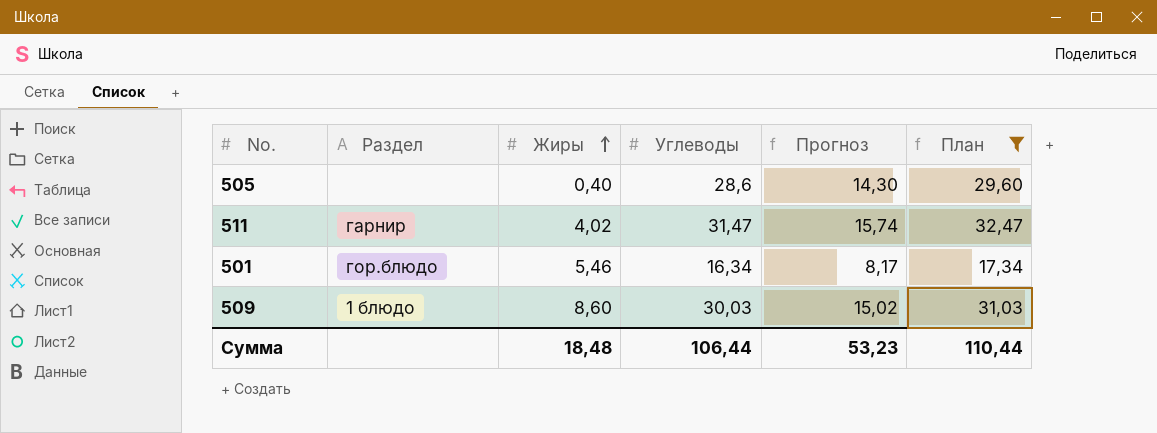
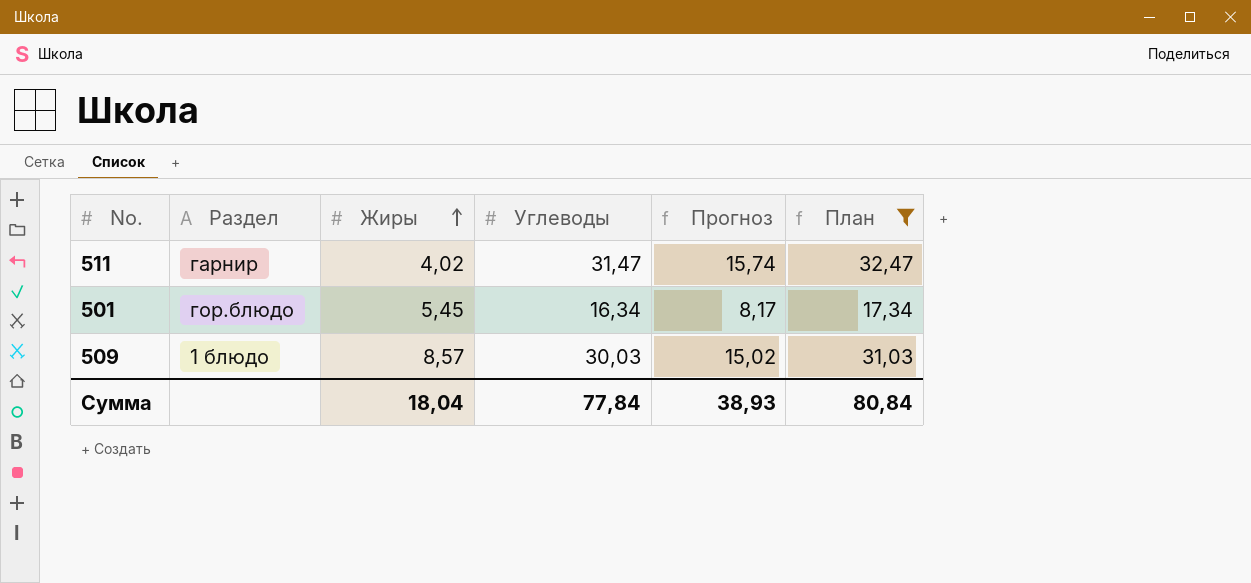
row 505: none | 0,40 | 28,6 | 14,30 | 29,60 -> none
501 | Жиры: 5,46 -> 5,45
509 | Жиры: 8,60 -> 8,57
Сумма | Жиры: 18,48 -> 18,04
Сумма | Углеводы: 106,44 -> 77,84
Сумма | Прогноз: 53,23 -> 38,93
Сумма | План: 110,44 -> 80,84

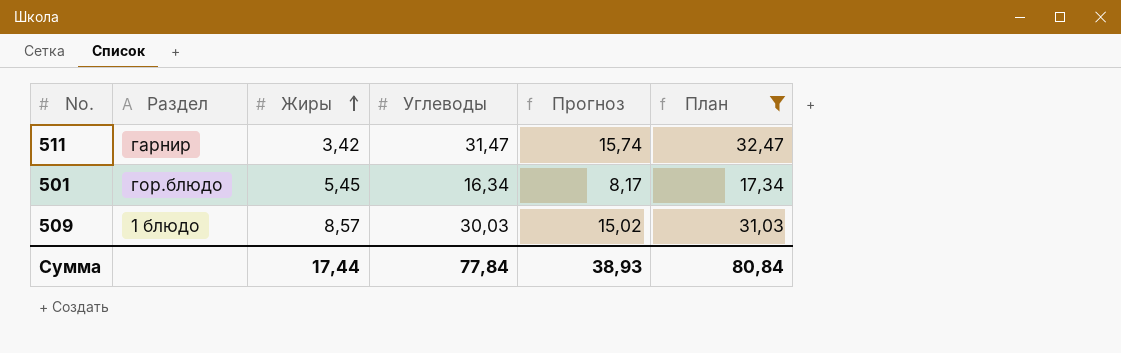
511 | Жиры: 4,02 -> 3,42
Сумма | Жиры: 18,04 -> 17,44

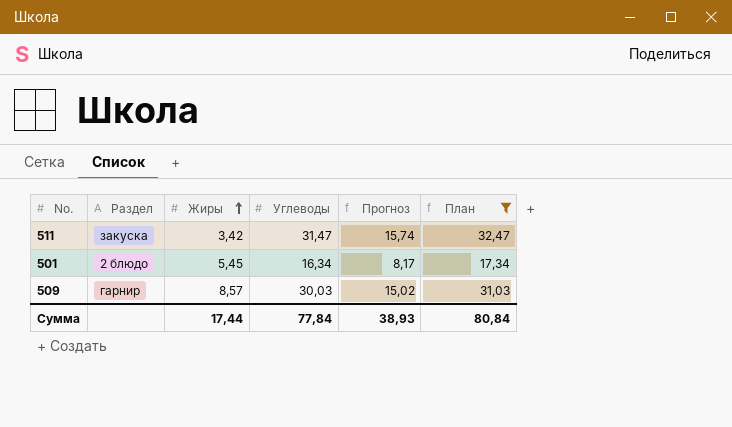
511 | Раздел: гарнир -> закуска
501 | Раздел: гор.блюдо -> 2 блюдо
509 | Раздел: 1 блюдо -> гарнир

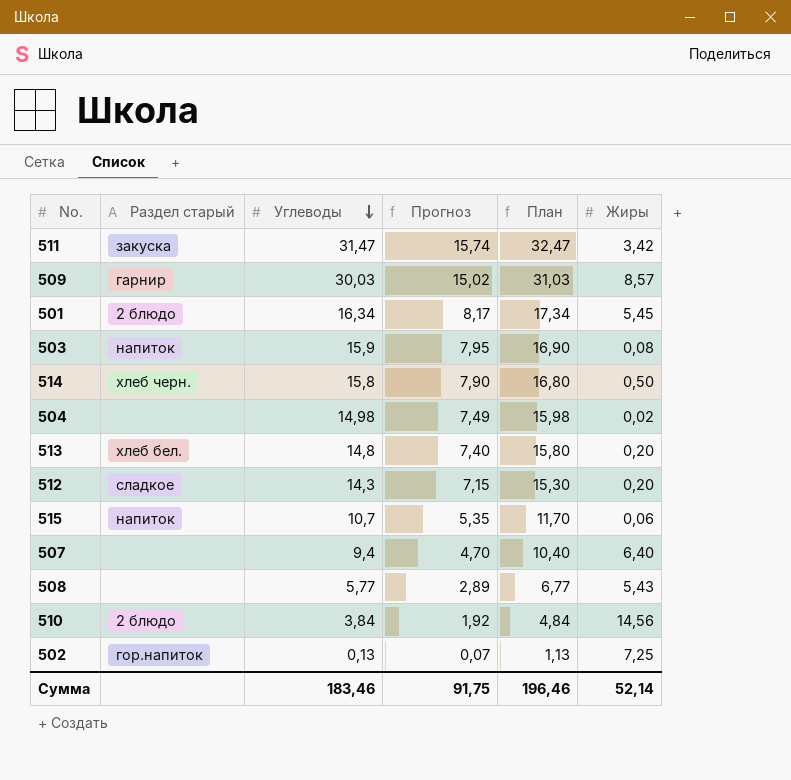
filter: План >= 17,34 -> none
row order: Жиры ascending -> Углеводы descending
column name: Раздел -> Раздел старый
column Жиры | position: 3 -> 6
Сумма | Углеводы: 77,84 -> 183,46
Сумма | Прогноз: 38,93 -> 91,75
Сумма | План: 80,84 -> 196,46
Сумма | Жиры: 17,44 -> 52,14

